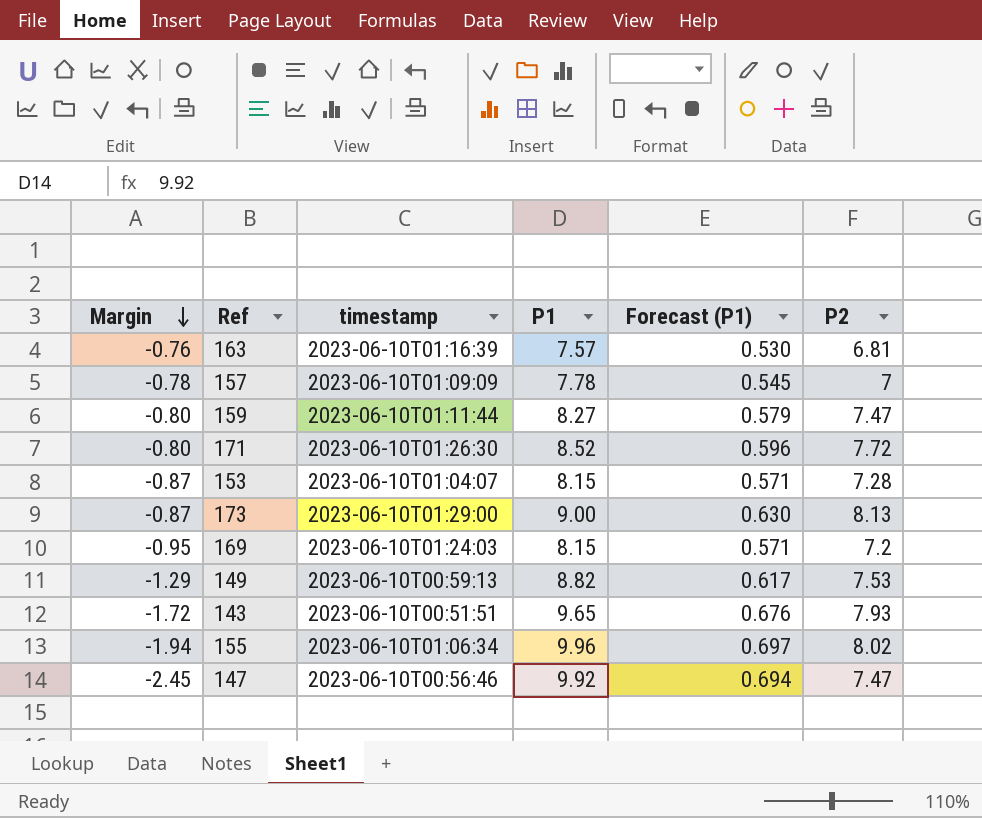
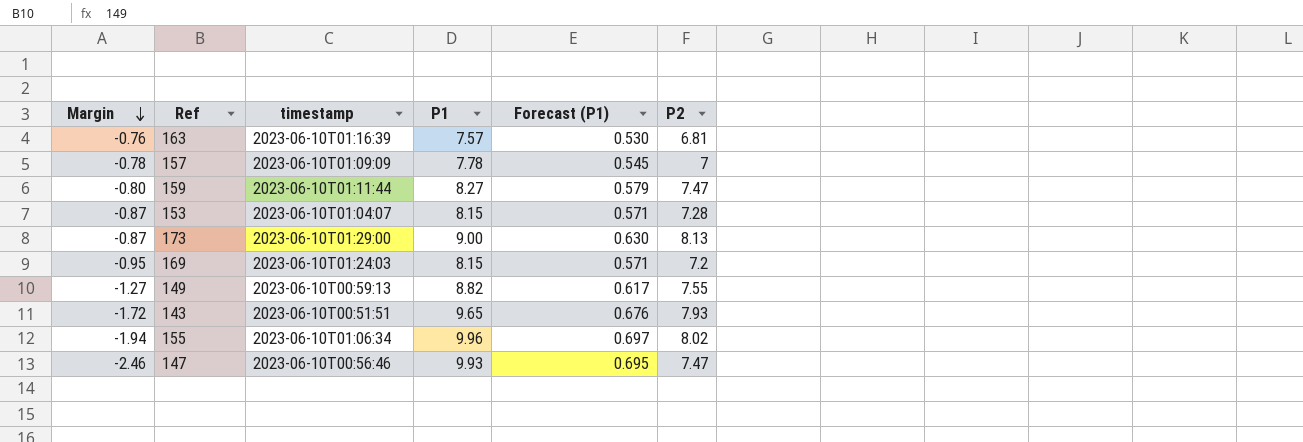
row 171: -0.80 | 2023-06-10T01:26:30 | 8.52 | 0.596 | 7.72 -> none
149 | Margin: -1.29 -> -1.27
149 | P2: 7.53 -> 7.55
147 | Margin: -2.45 -> -2.46
147 | P1: 9.92 -> 9.93
147 | Forecast (P1): 0.694 -> 0.695

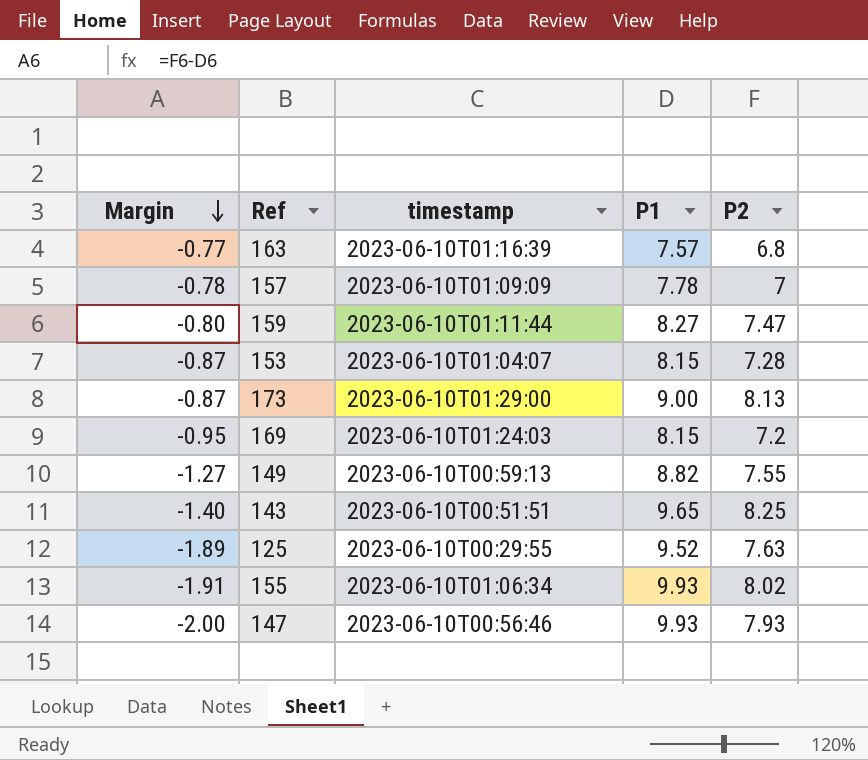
column Forecast (P1) | formula: [P1] * 0.07 -> none
163 | Margin: -0.76 -> -0.77
163 | P2: 6.81 -> 6.8
143 | Margin: -1.72 -> -1.40
143 | P2: 7.93 -> 8.25
row 125: none -> -1.89 | 2023-06-10T00:29:55 | 9.52 | 7.63
155 | Margin: -1.94 -> -1.91
155 | P1: 9.96 -> 9.93
147 | Margin: -2.46 -> -2.00
147 | P2: 7.47 -> 7.93

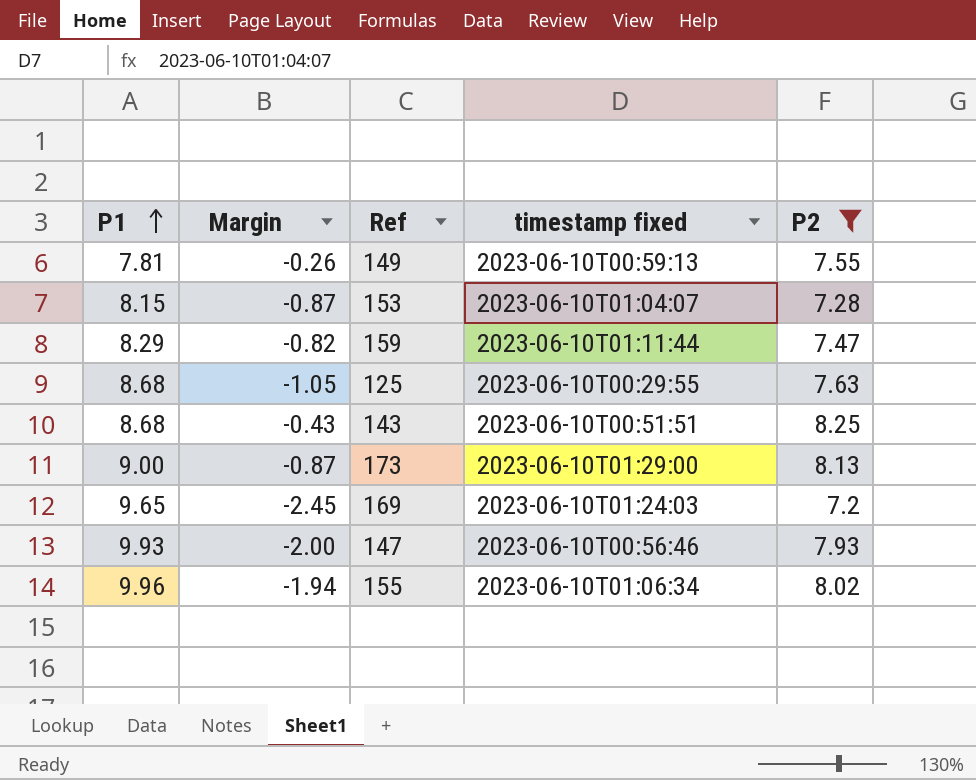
filter: none -> P2 >= 7.2
row order: Margin descending -> P1 ascending
column P1 | position: 4 -> 1
column name: timestamp -> timestamp fixed
149 | P1: 8.82 -> 7.81
149 | Margin: -1.27 -> -0.26
159 | P1: 8.27 -> 8.29
159 | Margin: -0.80 -> -0.82
125 | P1: 9.52 -> 8.68
125 | Margin: -1.89 -> -1.05
143 | P1: 9.65 -> 8.68
143 | Margin: -1.40 -> -0.43
169 | P1: 8.15 -> 9.65
169 | Margin: -0.95 -> -2.45
155 | P1: 9.93 -> 9.96
155 | Margin: -1.91 -> -1.94

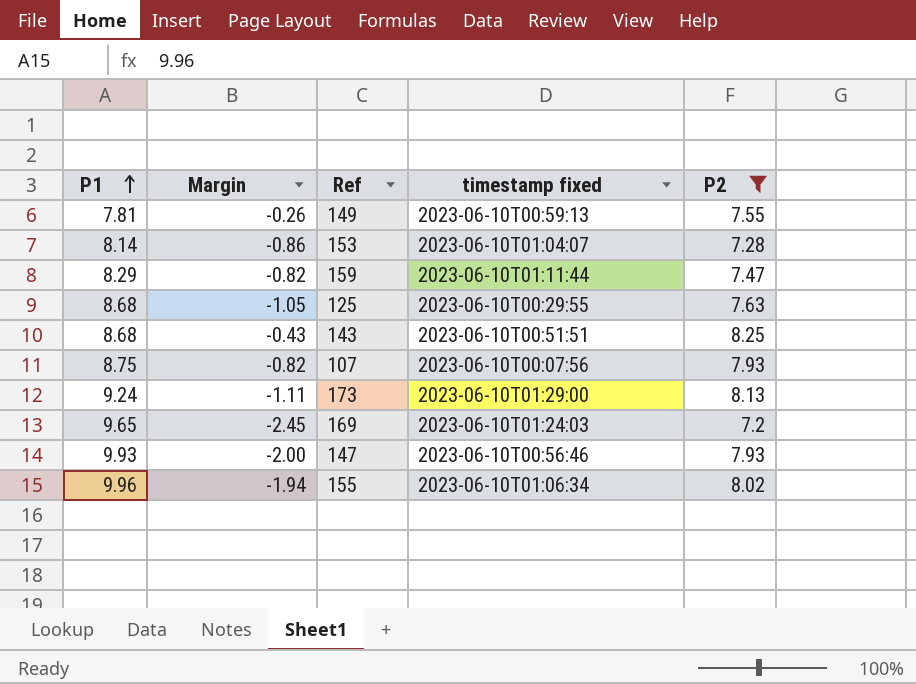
153 | P1: 8.15 -> 8.14
153 | Margin: -0.87 -> -0.86
row 107: none -> 8.75 | -0.82 | 2023-06-10T00:07:56 | 7.93
173 | P1: 9.00 -> 9.24
173 | Margin: -0.87 -> -1.11

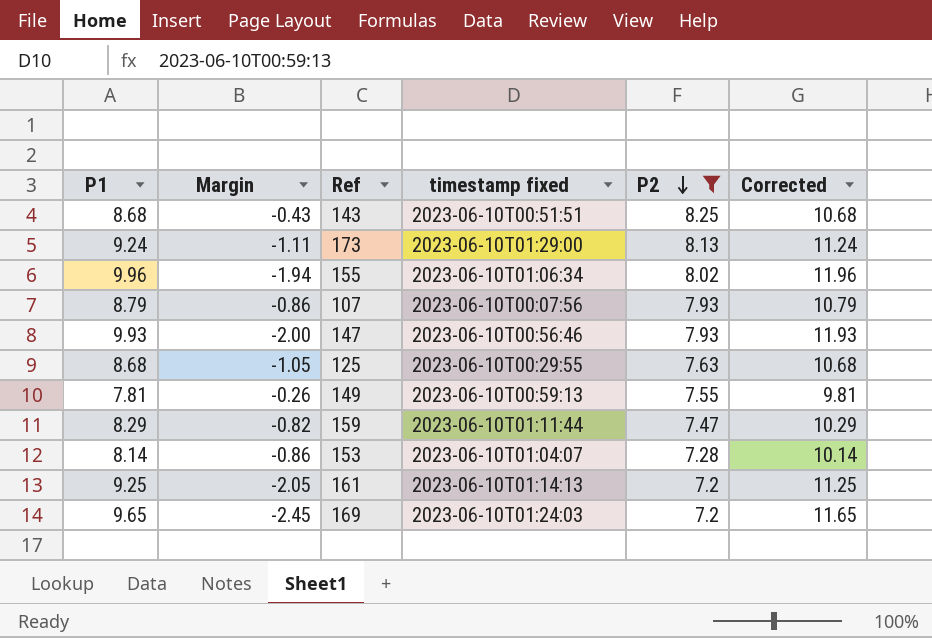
row order: P1 ascending -> P2 descending
column Corrected | formula: none -> [P1] + 2
107 | P1: 8.75 -> 8.79
107 | Margin: -0.82 -> -0.86
row 161: none -> 9.25 | -2.05 | 2023-06-10T01:14:13 | 7.2 | 11.25

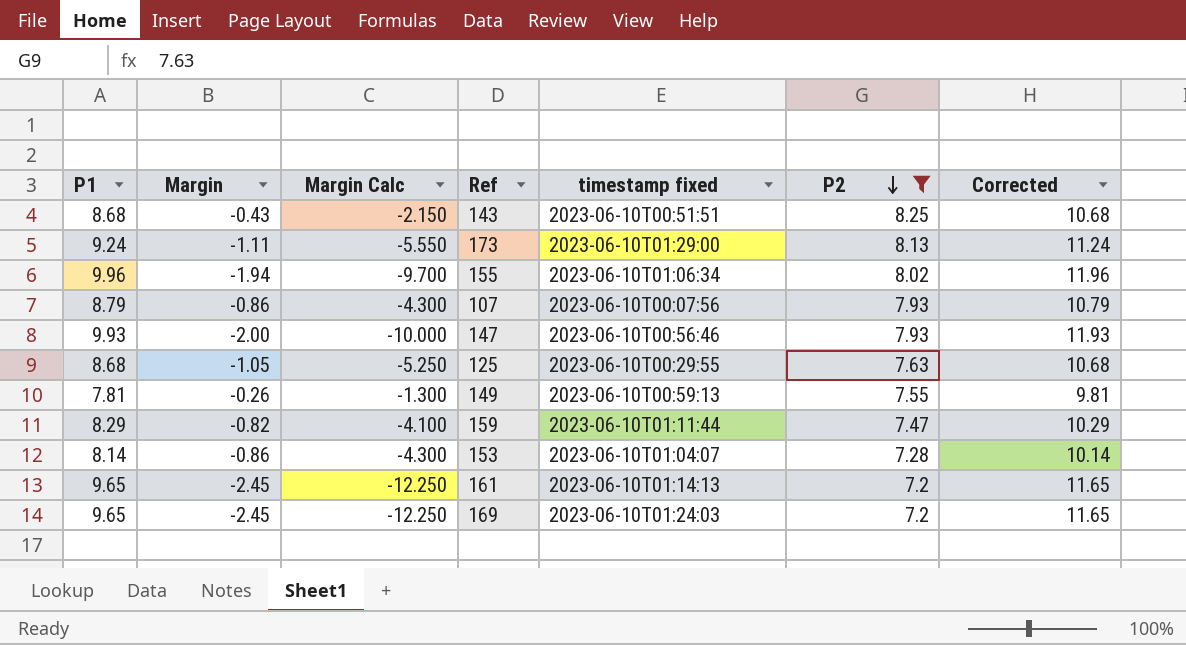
column Margin Calc | formula: none -> [Margin] * 5
161 | P1: 9.25 -> 9.65
161 | Margin: -2.05 -> -2.45
161 | Corrected: 11.25 -> 11.65

